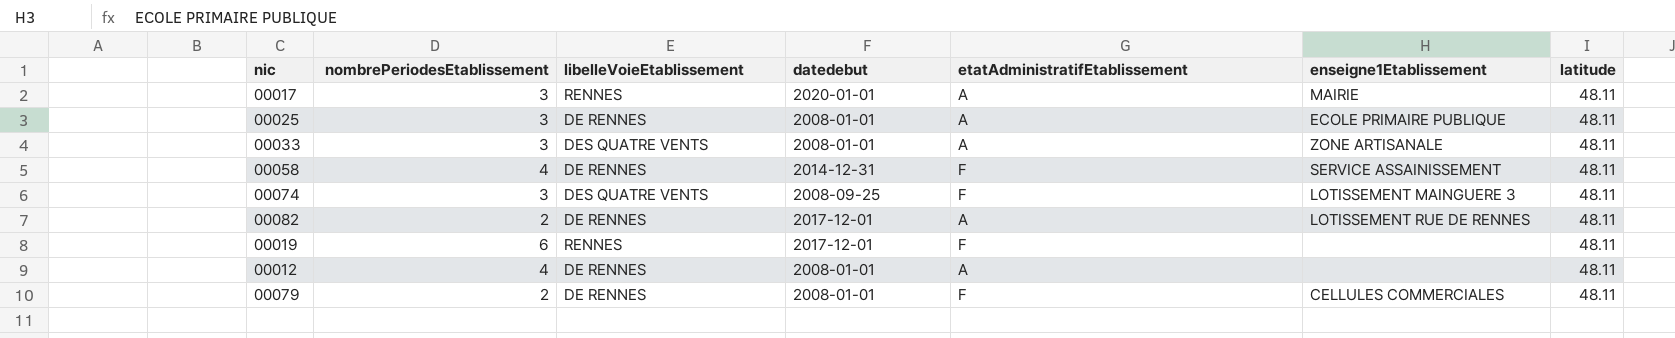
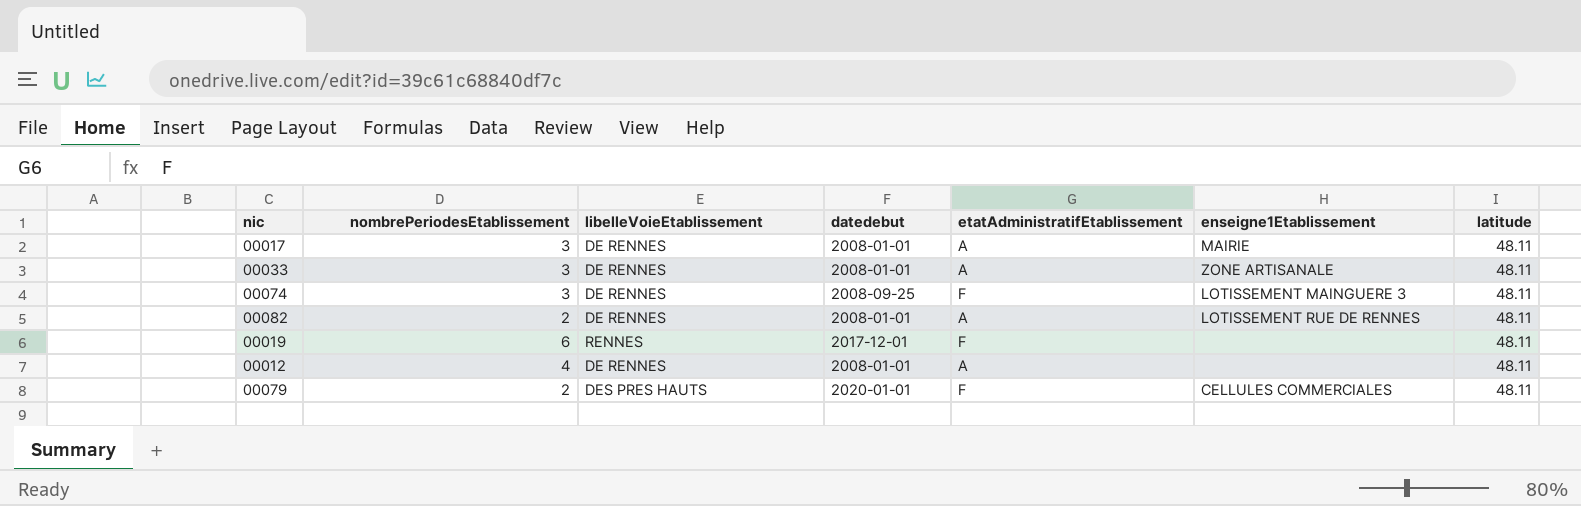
row 00025: 3 | DE RENNES | 2008-01-01 | A | ECOLE PRIMAIRE PUBLIQUE | 48.11 -> none
row 00058: 4 | DE RENNES | 2014-12-31 | F | SERVICE ASSAINISSEMENT | 48.11 -> none
00017 | libelleVoieEtablissement: RENNES -> DE RENNES
00017 | datedebut: 2020-01-01 -> 2008-01-01
00033 | libelleVoieEtablissement: DES QUATRE VENTS -> DE RENNES
00074 | libelleVoieEtablissement: DES QUATRE VENTS -> DE RENNES
00082 | datedebut: 2017-12-01 -> 2008-01-01
00079 | libelleVoieEtablissement: DE RENNES -> DES PRES HAUTS
00079 | datedebut: 2008-01-01 -> 2020-01-01

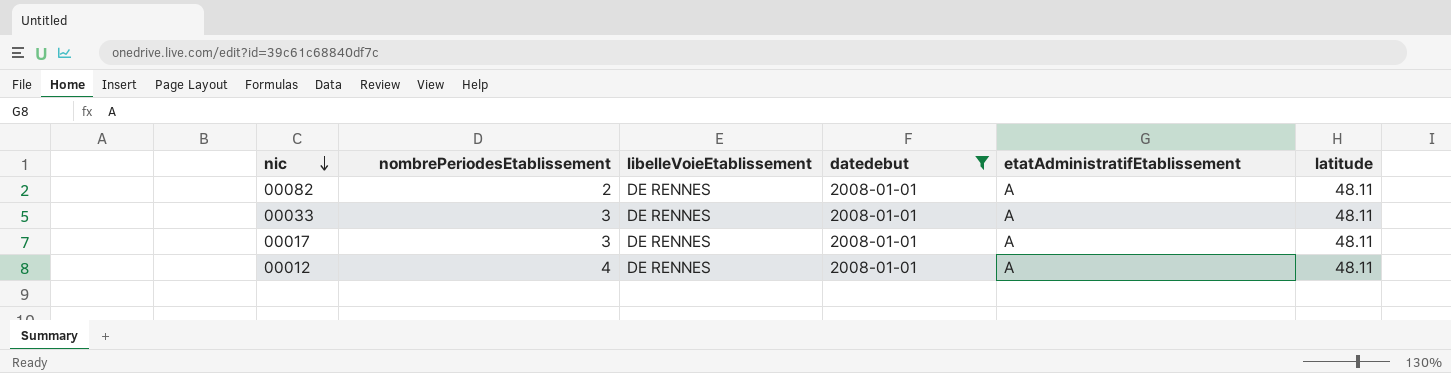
filter: none -> datedebut = 2008-01-01
row order: none -> nic descending
column enseigne1Etablissement | position: 6 -> none

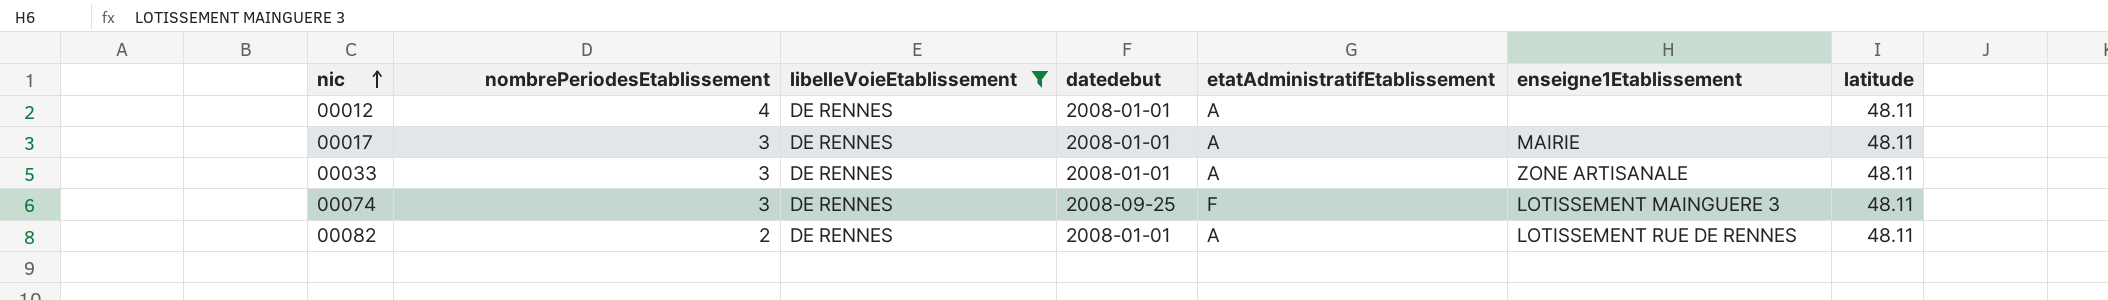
filter: datedebut = 2008-01-01 -> libelleVoieEtablissement = DE RENNES
row order: nic descending -> nic ascending
column enseigne1Etablissement | position: none -> 6

